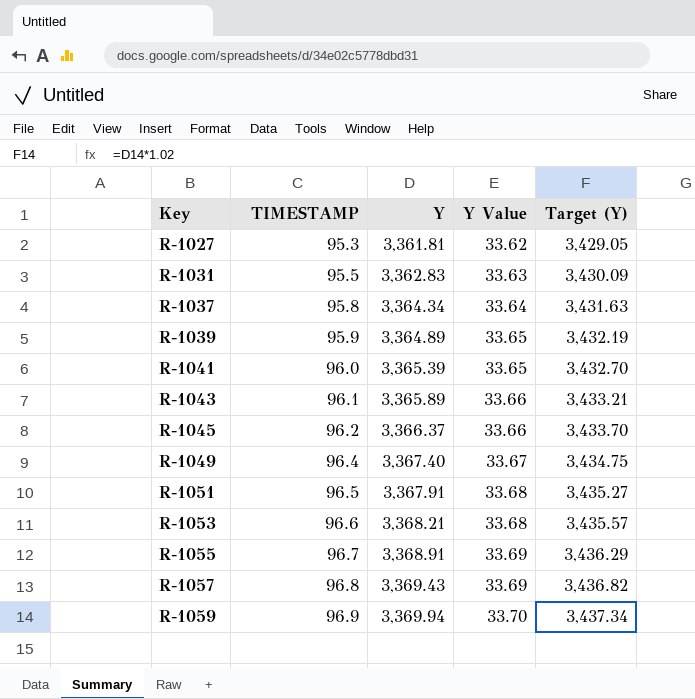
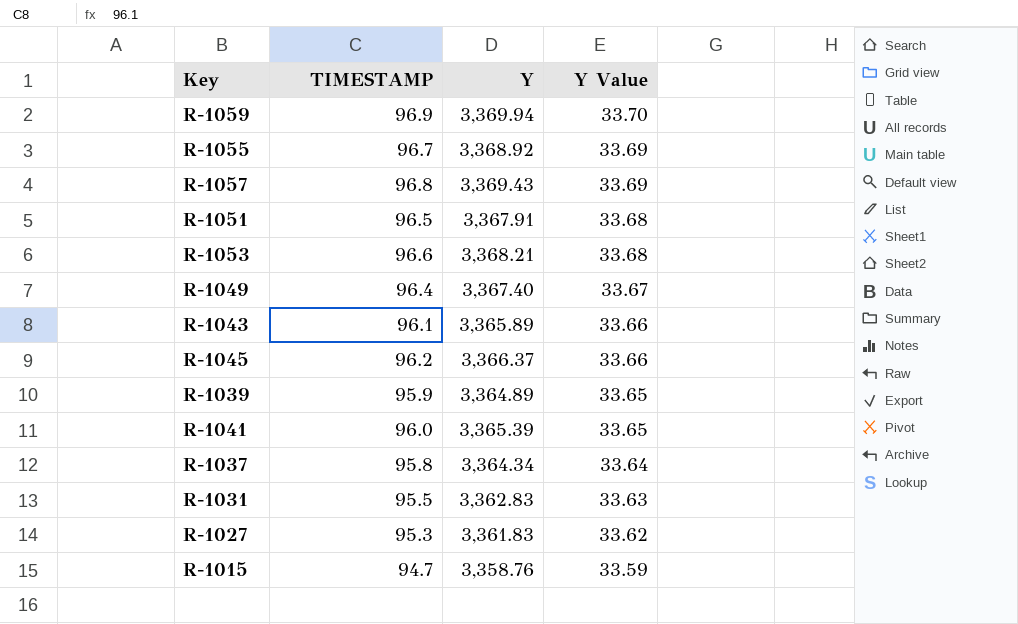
row order: Key ascending -> Y Value descending
column Target (Y) | formula: [Y] * 1.02 -> none
R-1055 | Y: 3,368.91 -> 3,368.92
R-1027 | Y: 3,361.81 -> 3,361.83
row R-1015: none -> 94.7 | 3,358.76 | 33.59

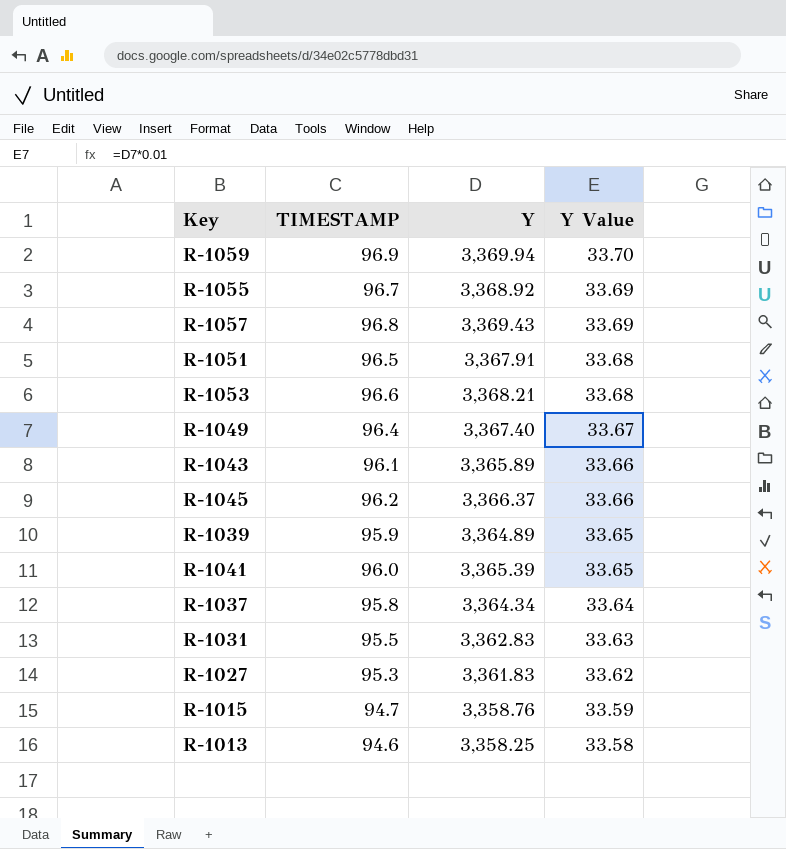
row R-1013: none -> 94.6 | 3,358.25 | 33.58

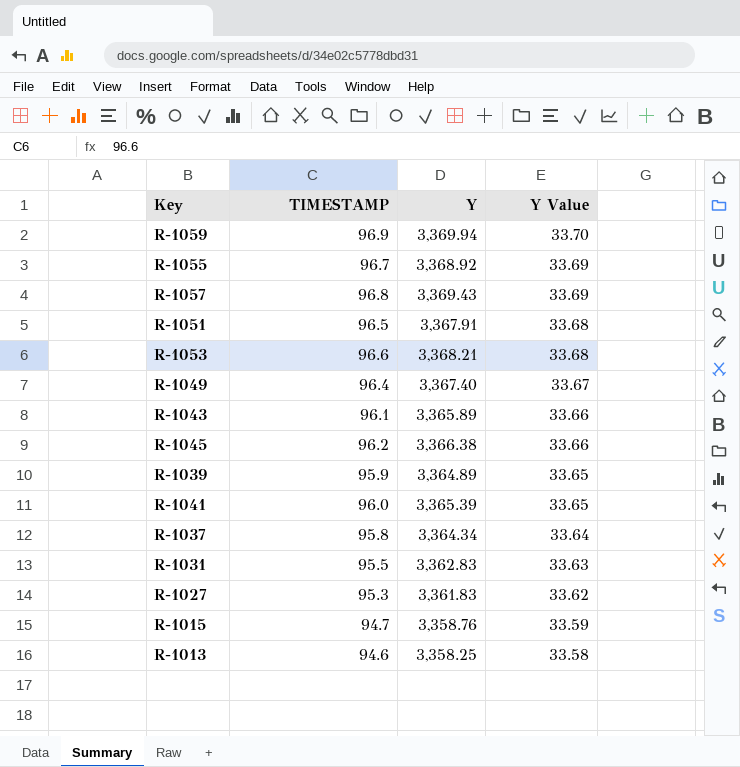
R-1045 | Y: 3,366.37 -> 3,366.38

